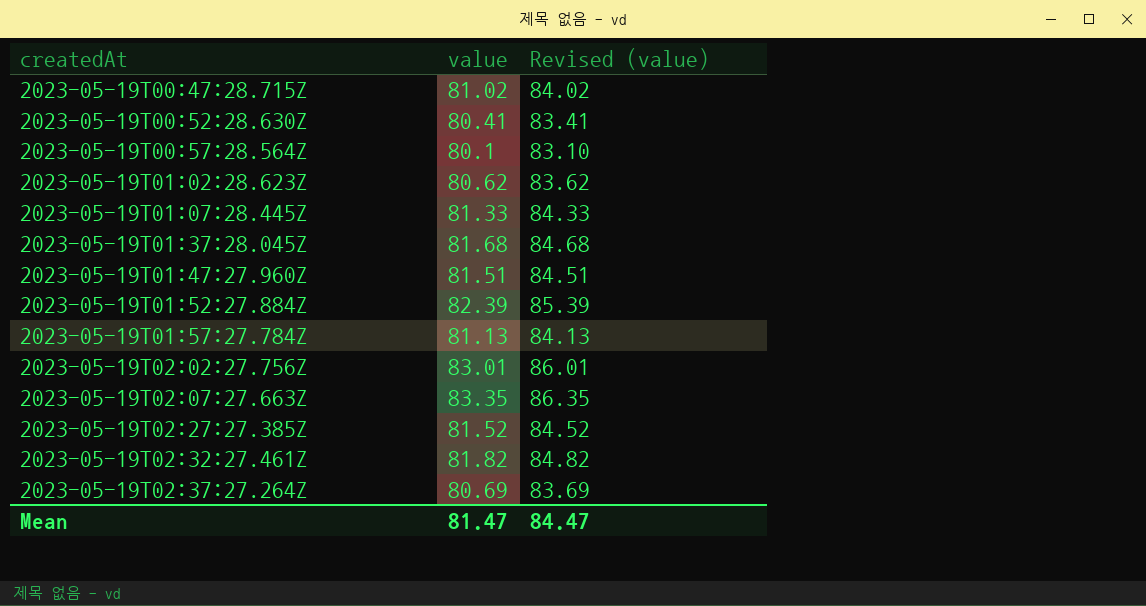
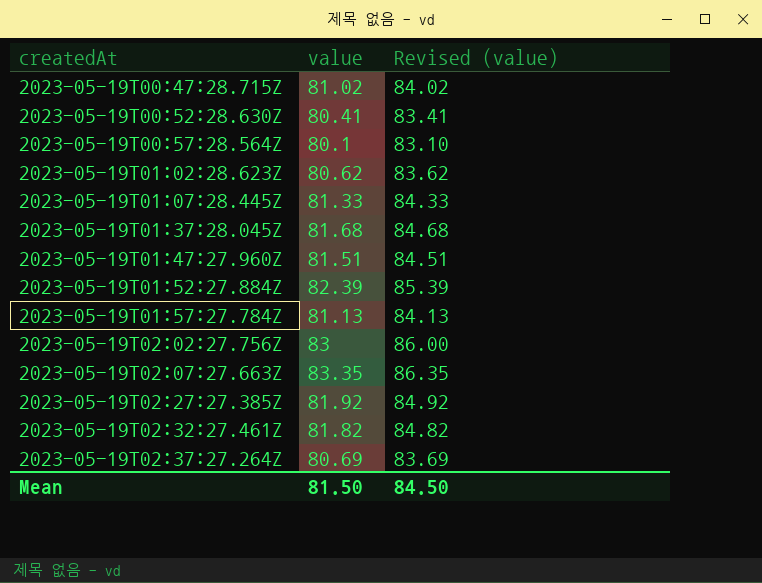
2023-05-19T02:02:27.756Z | value: 83.01 -> 83
2023-05-19T02:02:27.756Z | Revised (value): 86.01 -> 86.00
2023-05-19T02:27:27.385Z | value: 81.52 -> 81.92
2023-05-19T02:27:27.385Z | Revised (value): 84.52 -> 84.92
Mean | value: 81.47 -> 81.50
Mean | Revised (value): 84.47 -> 84.50

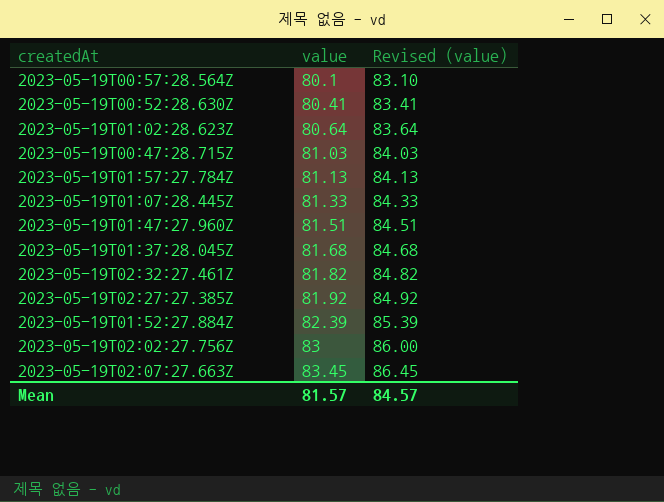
row order: createdAt ascending -> value ascending
row 2023-05-19T02:37:27.264Z: 80.69 | 83.69 -> none
2023-05-19T01:02:28.623Z | value: 80.62 -> 80.64
2023-05-19T01:02:28.623Z | Revised (value): 83.62 -> 83.64
2023-05-19T00:47:28.715Z | value: 81.02 -> 81.03
2023-05-19T00:47:28.715Z | Revised (value): 84.02 -> 84.03
2023-05-19T02:07:27.663Z | value: 83.35 -> 83.45
2023-05-19T02:07:27.663Z | Revised (value): 86.35 -> 86.45
Mean | value: 81.50 -> 81.57
Mean | Revised (value): 84.50 -> 84.57

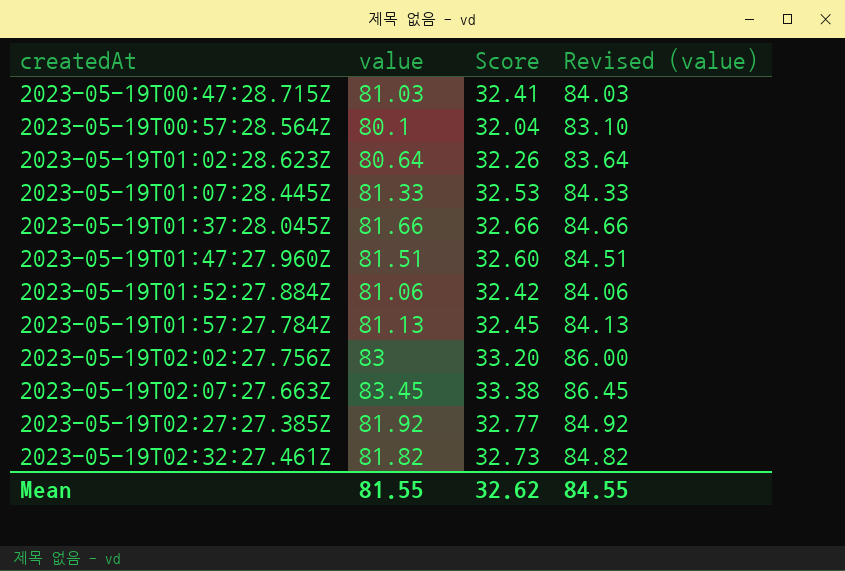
row order: value ascending -> createdAt ascending
column Score | formula: none -> [value] * 0.4
row 2023-05-19T00:52:28.630Z: 80.41 | 83.41 -> none
2023-05-19T01:37:28.045Z | value: 81.68 -> 81.66
2023-05-19T01:37:28.045Z | Revised (value): 84.68 -> 84.66
2023-05-19T01:52:27.884Z | value: 82.39 -> 81.06
2023-05-19T01:52:27.884Z | Revised (value): 85.39 -> 84.06
Mean | value: 81.57 -> 81.55
Mean | Revised (value): 84.57 -> 84.55

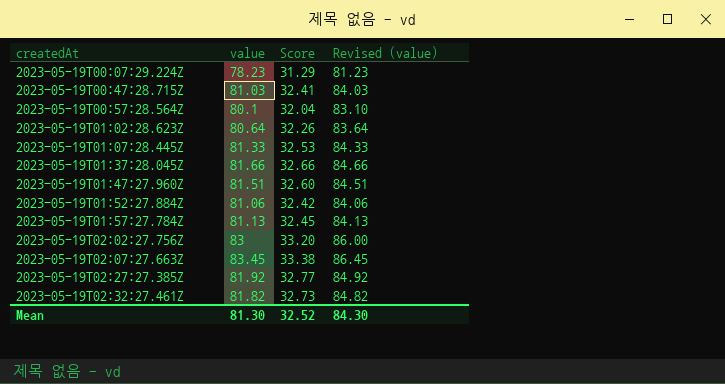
row 2023-05-19T00:07:29.224Z: none -> 78.23 | 31.29 | 81.23
Mean | value: 81.55 -> 81.30
Mean | Score: 32.62 -> 32.52
Mean | Revised (value): 84.55 -> 84.30

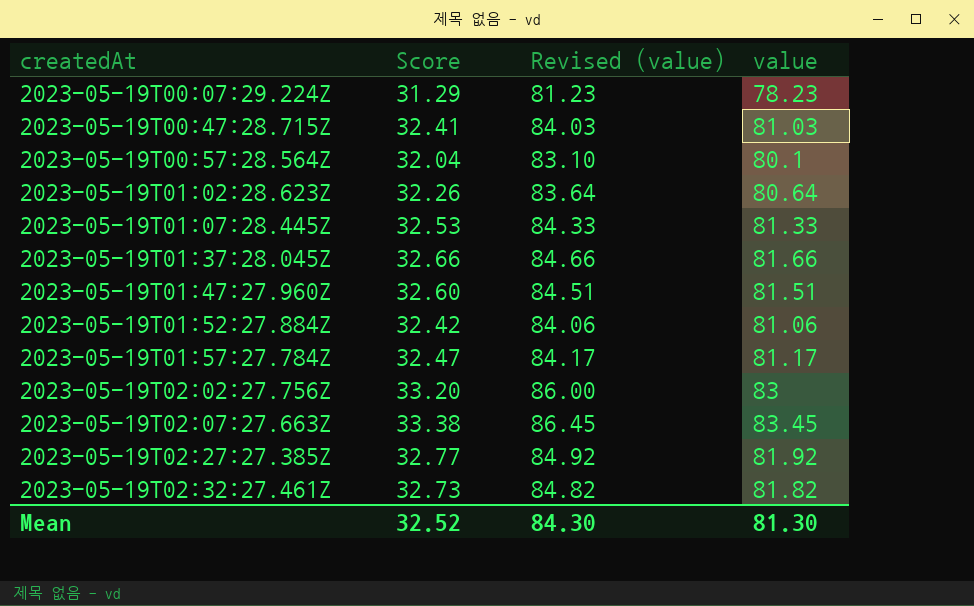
column value | position: 2 -> 4
2023-05-19T01:57:27.784Z | Score: 32.45 -> 32.47
2023-05-19T01:57:27.784Z | Revised (value): 84.13 -> 84.17
2023-05-19T01:57:27.784Z | value: 81.13 -> 81.17

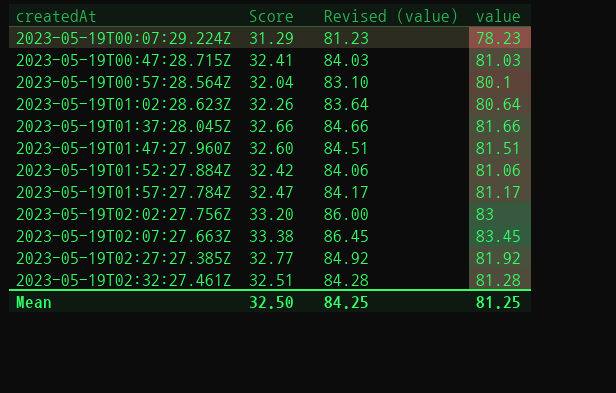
row 2023-05-19T01:07:28.445Z: 32.53 | 84.33 | 81.33 -> none
2023-05-19T02:32:27.461Z | Score: 32.73 -> 32.51
2023-05-19T02:32:27.461Z | Revised (value): 84.82 -> 84.28
2023-05-19T02:32:27.461Z | value: 81.82 -> 81.28
Mean | Score: 32.52 -> 32.50
Mean | Revised (value): 84.30 -> 84.25
Mean | value: 81.30 -> 81.25

